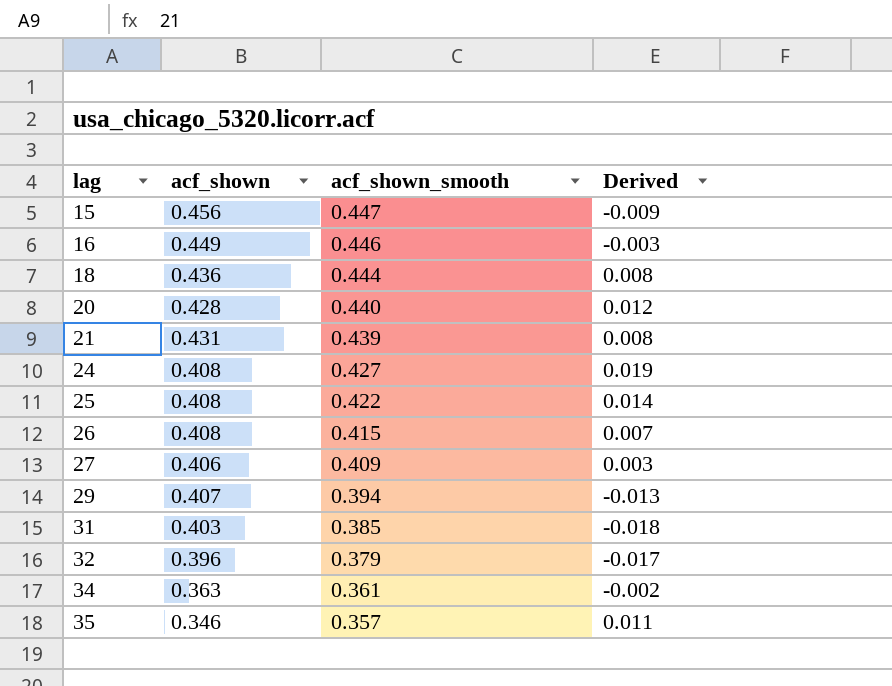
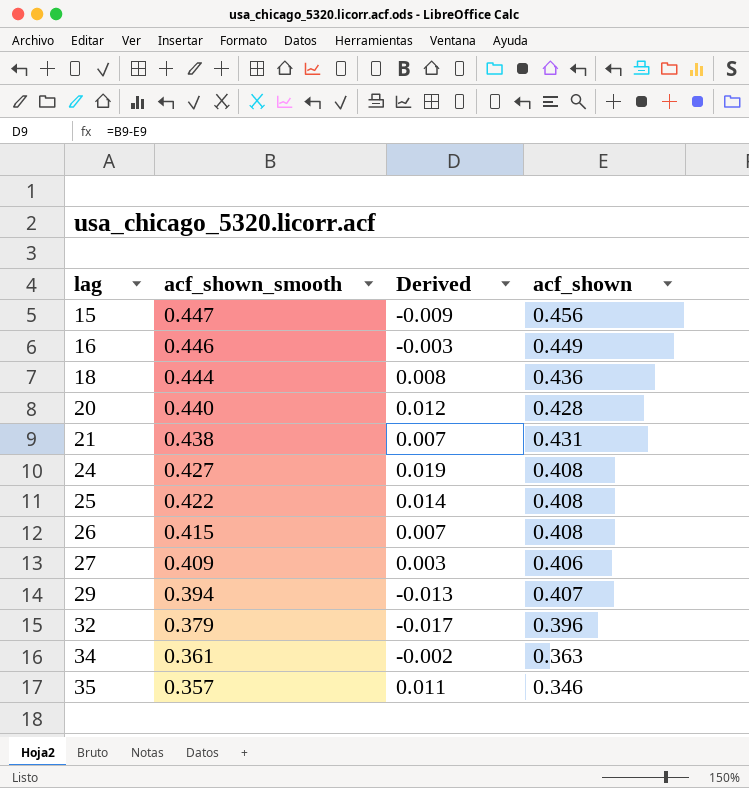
column acf_shown | position: 2 -> 4
row 31: 0.403 | 0.385 | -0.018 -> none
21 | acf_shown_smooth: 0.439 -> 0.438
21 | Derived: 0.008 -> 0.007

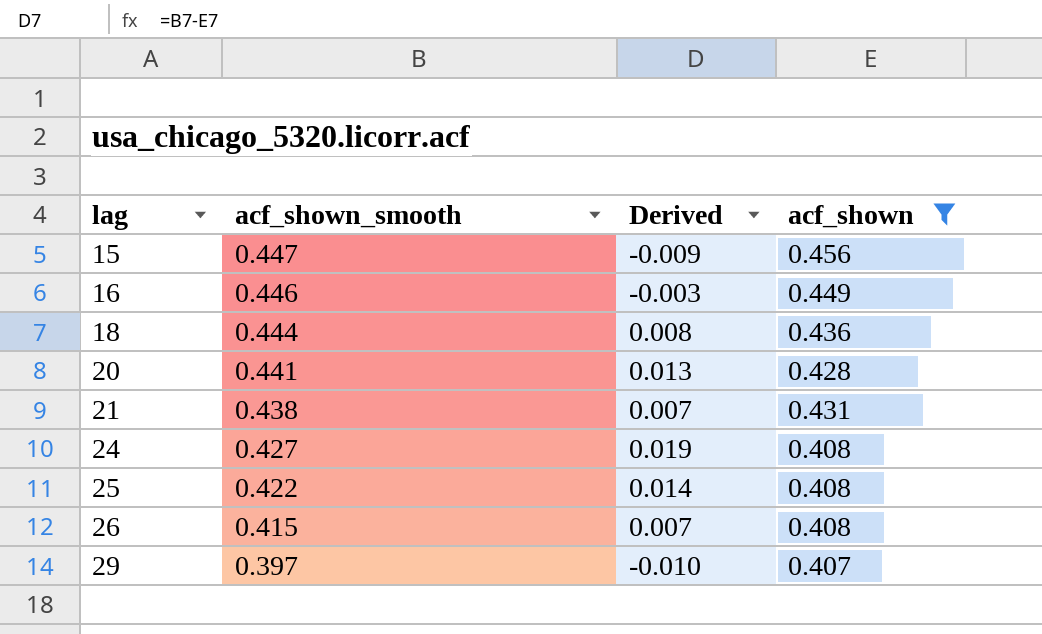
filter: none -> acf_shown >= 0.407
20 | acf_shown_smooth: 0.440 -> 0.441
20 | Derived: 0.012 -> 0.013
29 | acf_shown_smooth: 0.394 -> 0.397
29 | Derived: -0.013 -> -0.010

